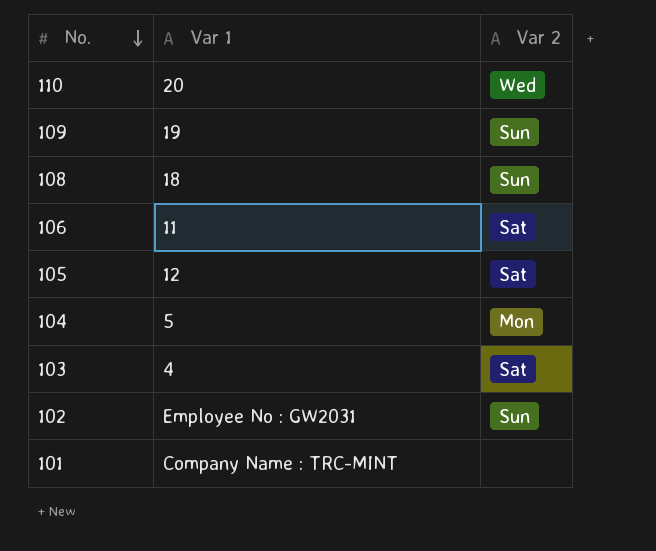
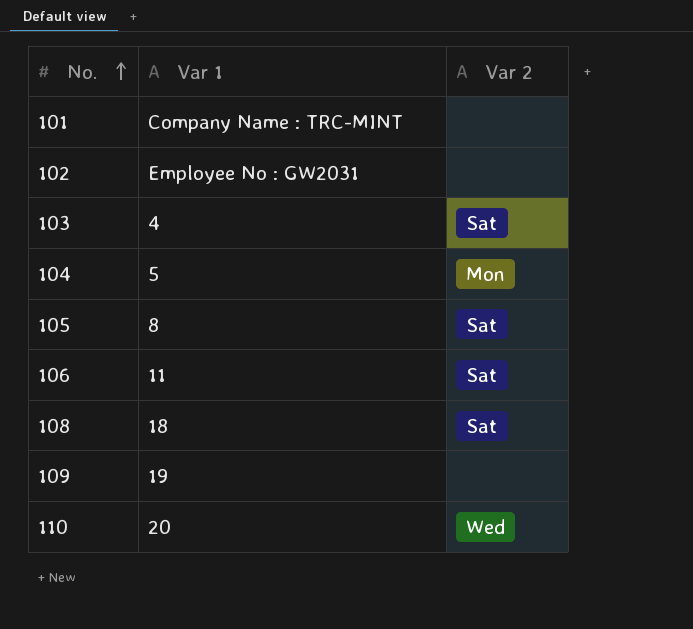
row order: No. descending -> No. ascending
102 | Var 2: Sun -> none
105 | Var 1: 12 -> 8
108 | Var 2: Sun -> Sat
109 | Var 2: Sun -> none

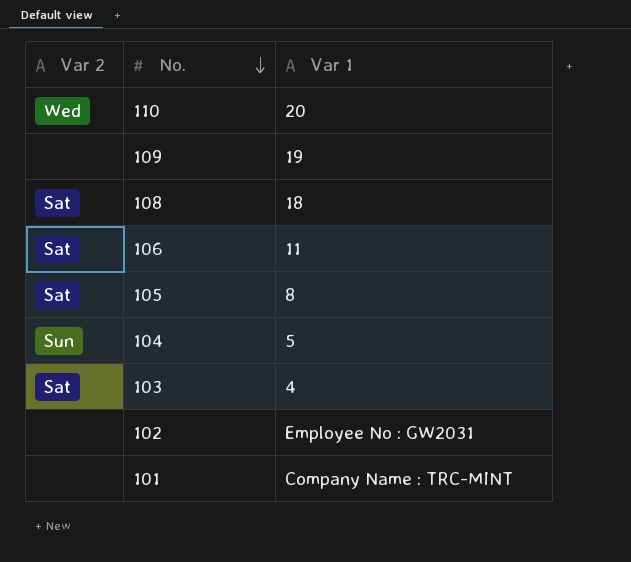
row order: No. ascending -> No. descending
column Var 2 | position: 3 -> 1
104 | Var 2: Mon -> Sun

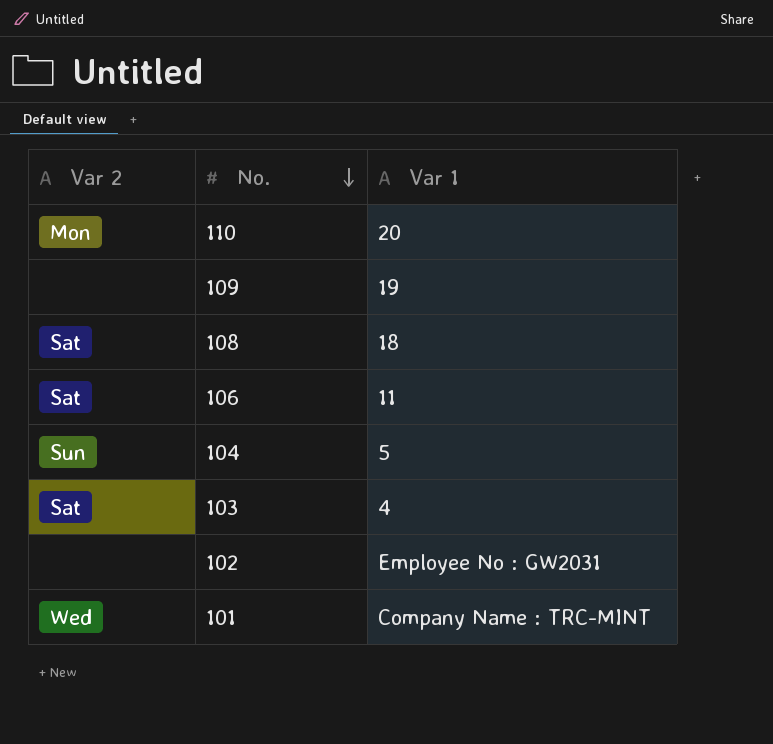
row 105: Sat | 8 -> none
110 | Var 2: Wed -> Mon
101 | Var 2: none -> Wed

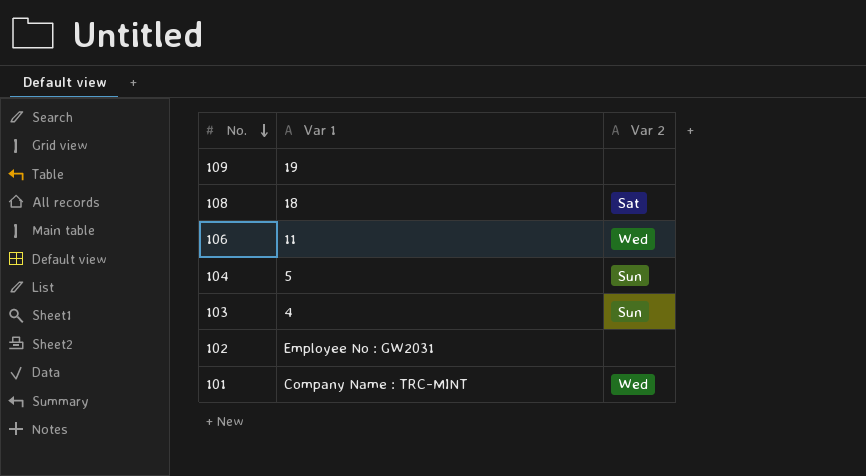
column Var 2 | position: 1 -> 3
row 110: Mon | 20 -> none
106 | Var 2: Sat -> Wed
103 | Var 2: Sat -> Sun

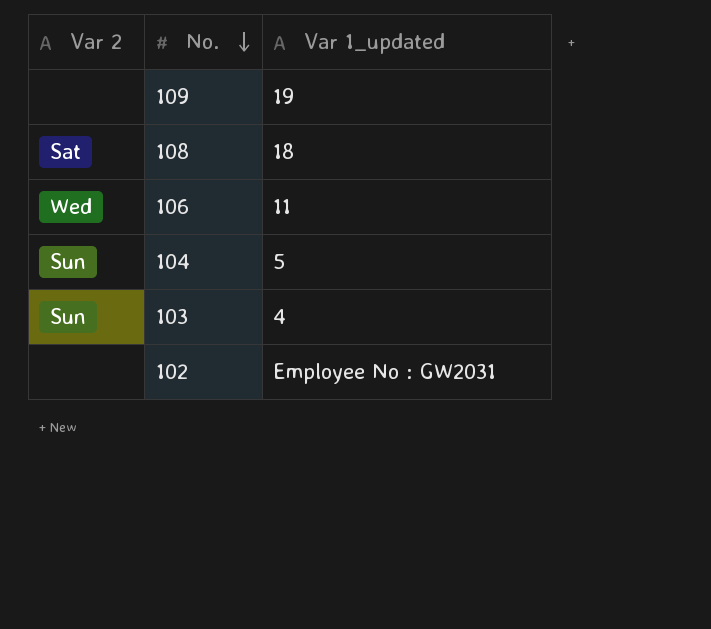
column Var 2 | position: 3 -> 1
column name: Var 1 -> Var 1_updated
row 101: Company Name : TRC-MINT | Wed -> none

